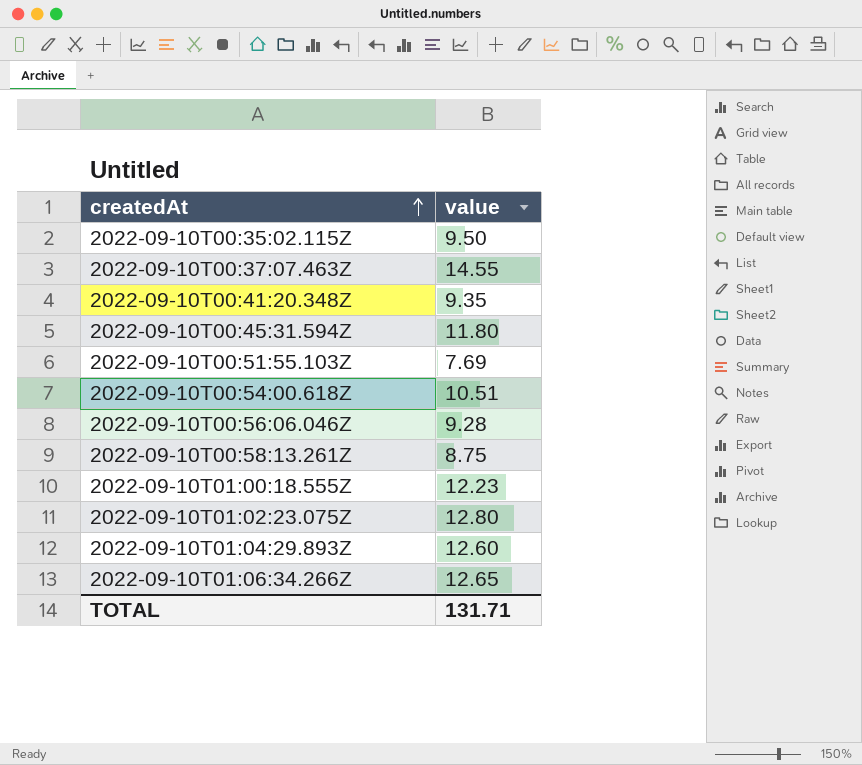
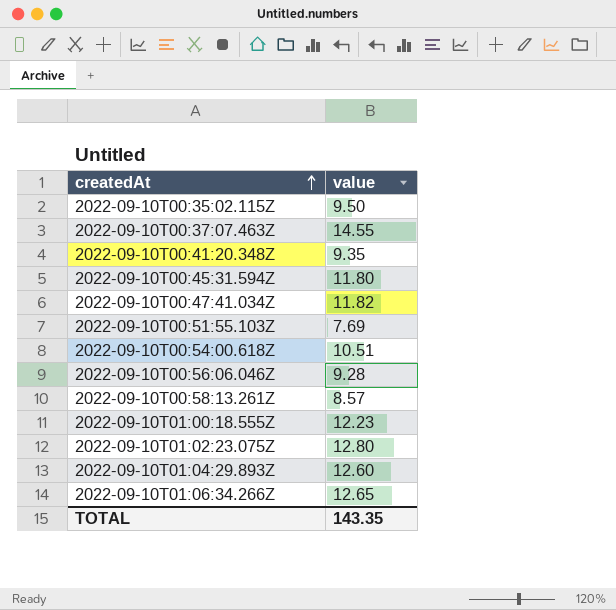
row 2022-09-10T00:47:41.034Z: none -> 11.82
2022-09-10T00:58:13.261Z | value: 8.75 -> 8.57
TOTAL | value: 131.71 -> 143.35

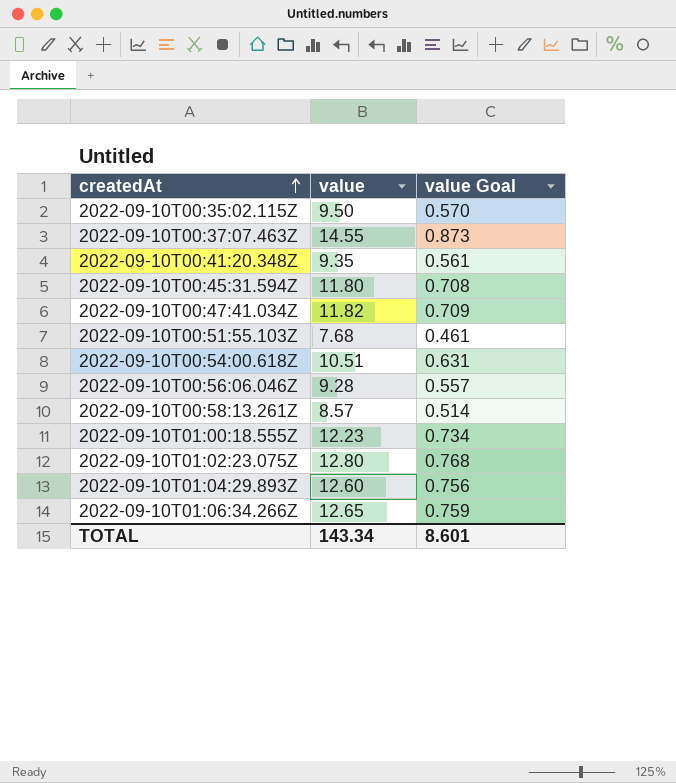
column value Goal | formula: none -> [value] * 0.06
2022-09-10T00:51:55.103Z | value: 7.69 -> 7.68
TOTAL | value: 143.35 -> 143.34

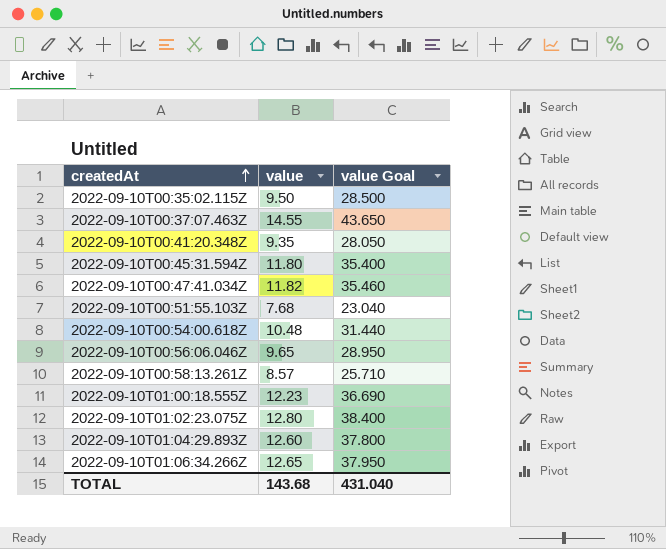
column value Goal | formula: [value] * 0.06 -> [value] * 3
2022-09-10T00:54:00.618Z | value: 10.51 -> 10.48
2022-09-10T00:56:06.046Z | value: 9.28 -> 9.65
TOTAL | value: 143.34 -> 143.68
TOTAL | value Goal: 8.601 -> 431.040

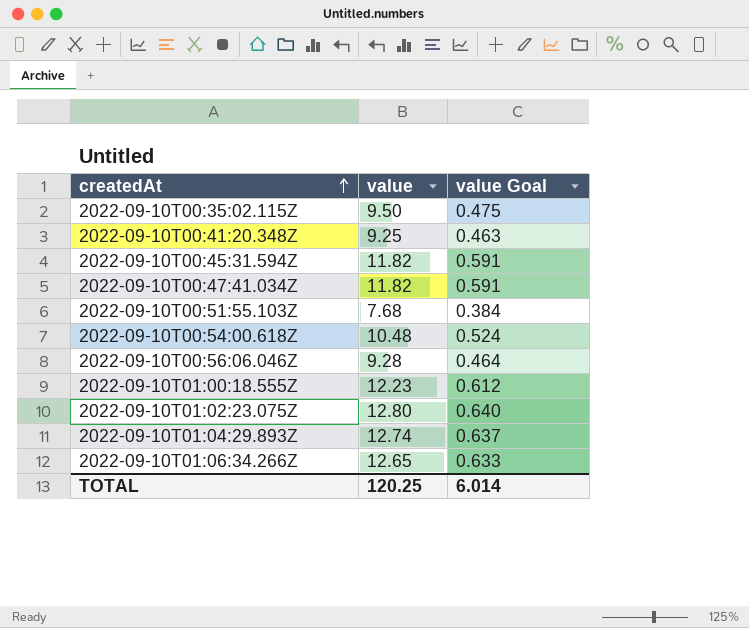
column value Goal | formula: [value] * 3 -> [value] * 0.05
row 2022-09-10T00:37:07.463Z: 14.55 | 43.650 -> none
row 2022-09-10T00:58:13.261Z: 8.57 | 25.710 -> none
2022-09-10T00:41:20.348Z | value: 9.35 -> 9.25
2022-09-10T00:45:31.594Z | value: 11.80 -> 11.82
2022-09-10T00:56:06.046Z | value: 9.65 -> 9.28
2022-09-10T01:04:29.893Z | value: 12.60 -> 12.74
TOTAL | value: 143.68 -> 120.25
TOTAL | value Goal: 431.040 -> 6.014

